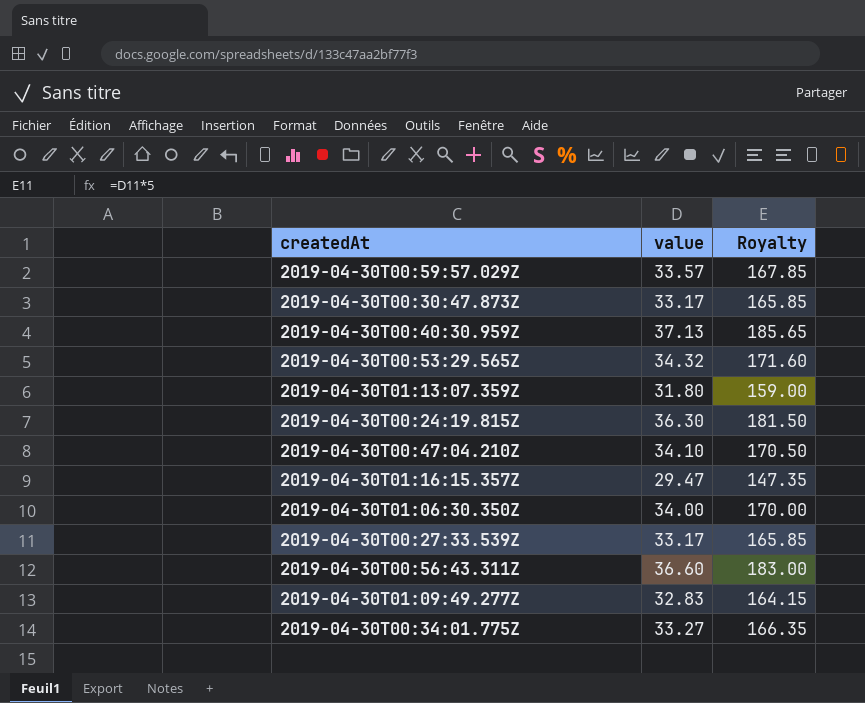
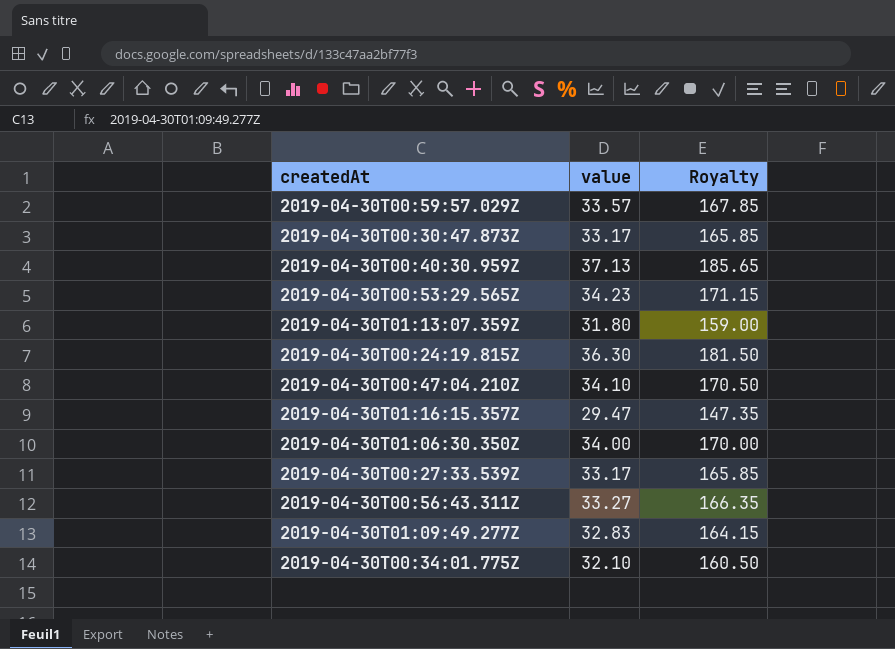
2019-04-30T00:53:29.565Z | value: 34.32 -> 34.23
2019-04-30T00:53:29.565Z | Royalty: 171.60 -> 171.15
2019-04-30T00:56:43.311Z | value: 36.60 -> 33.27
2019-04-30T00:56:43.311Z | Royalty: 183.00 -> 166.35
2019-04-30T00:34:01.775Z | value: 33.27 -> 32.10
2019-04-30T00:34:01.775Z | Royalty: 166.35 -> 160.50

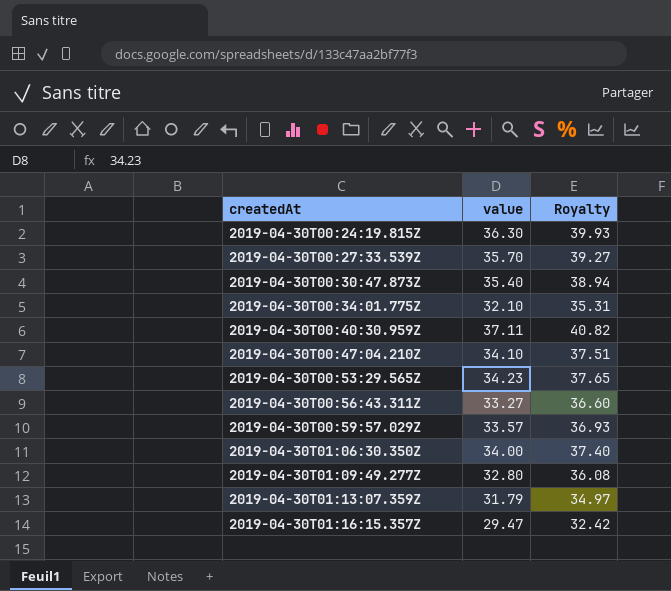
row order: none -> createdAt ascending
column Royalty | formula: [value] * 5 -> [value] * 1.1
2019-04-30T00:27:33.539Z | value: 33.17 -> 35.70
2019-04-30T00:30:47.873Z | value: 33.17 -> 35.40
2019-04-30T00:40:30.959Z | value: 37.13 -> 37.11
2019-04-30T01:09:49.277Z | value: 32.83 -> 32.80
2019-04-30T01:13:07.359Z | value: 31.80 -> 31.79

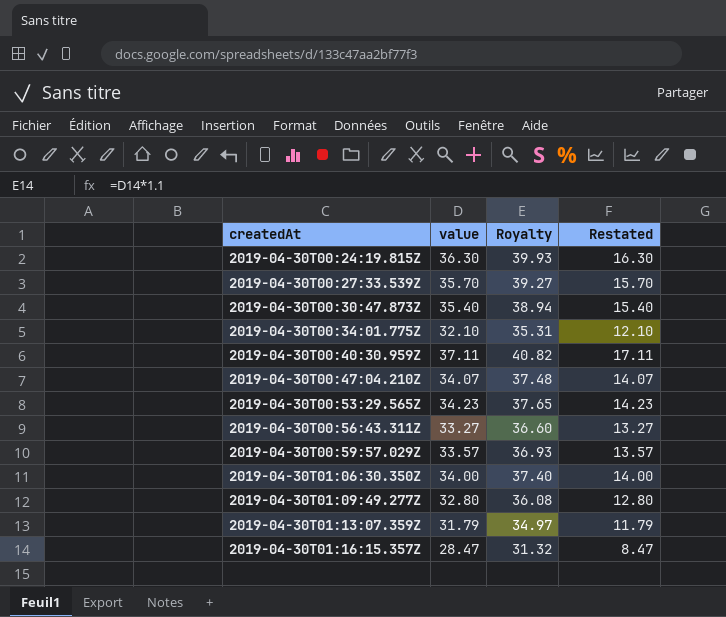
column Restated | formula: none -> [value] - 20
2019-04-30T00:47:04.210Z | value: 34.10 -> 34.07
2019-04-30T00:47:04.210Z | Royalty: 37.51 -> 37.48
2019-04-30T01:16:15.357Z | value: 29.47 -> 28.47
2019-04-30T01:16:15.357Z | Royalty: 32.42 -> 31.32

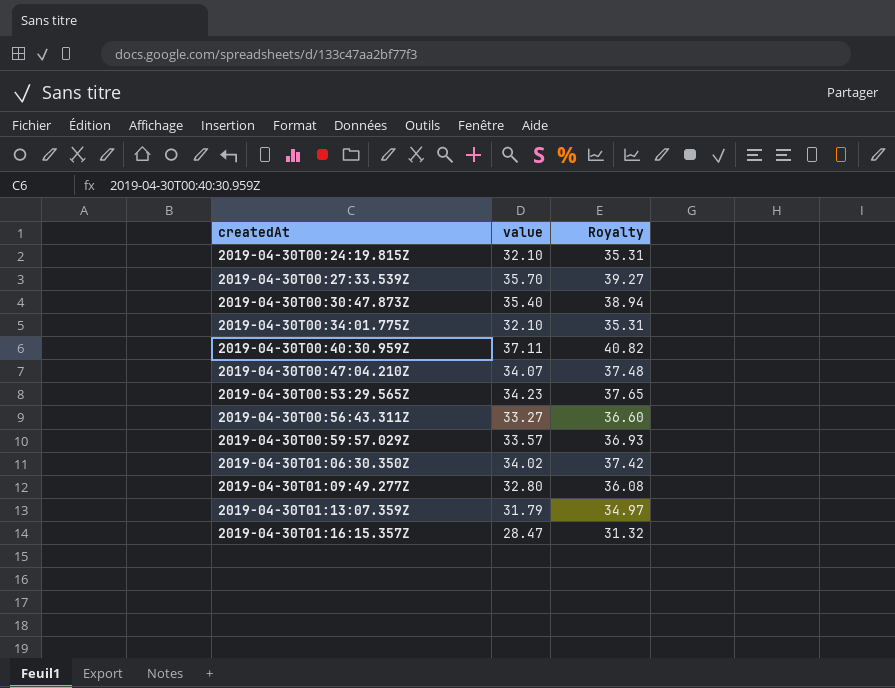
column Restated | formula: [value] - 20 -> none
2019-04-30T00:24:19.815Z | value: 36.30 -> 32.10
2019-04-30T00:24:19.815Z | Royalty: 39.93 -> 35.31
2019-04-30T01:06:30.350Z | value: 34.00 -> 34.02
2019-04-30T01:06:30.350Z | Royalty: 37.40 -> 37.42

